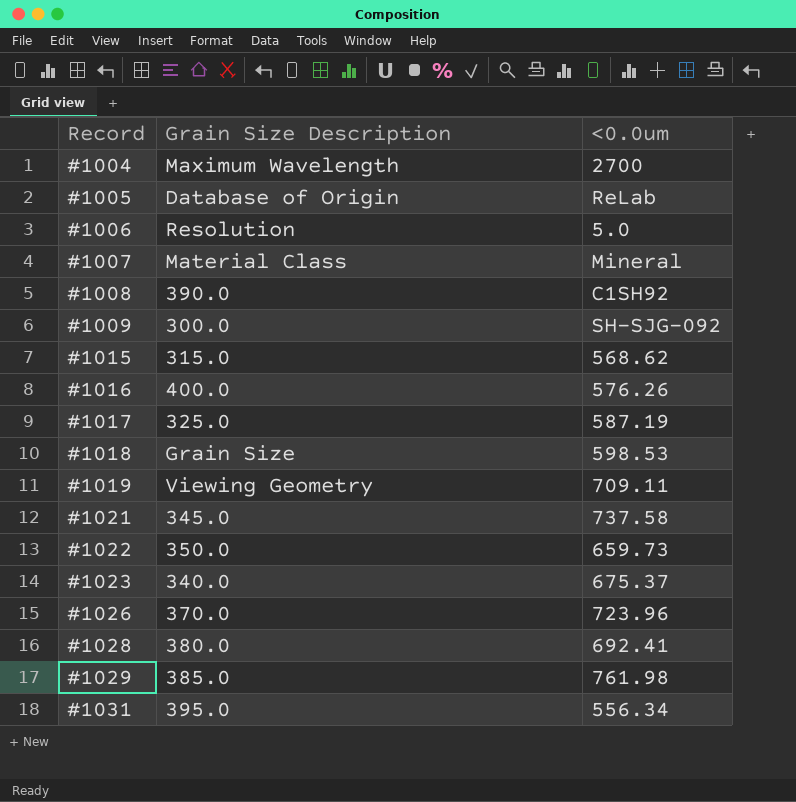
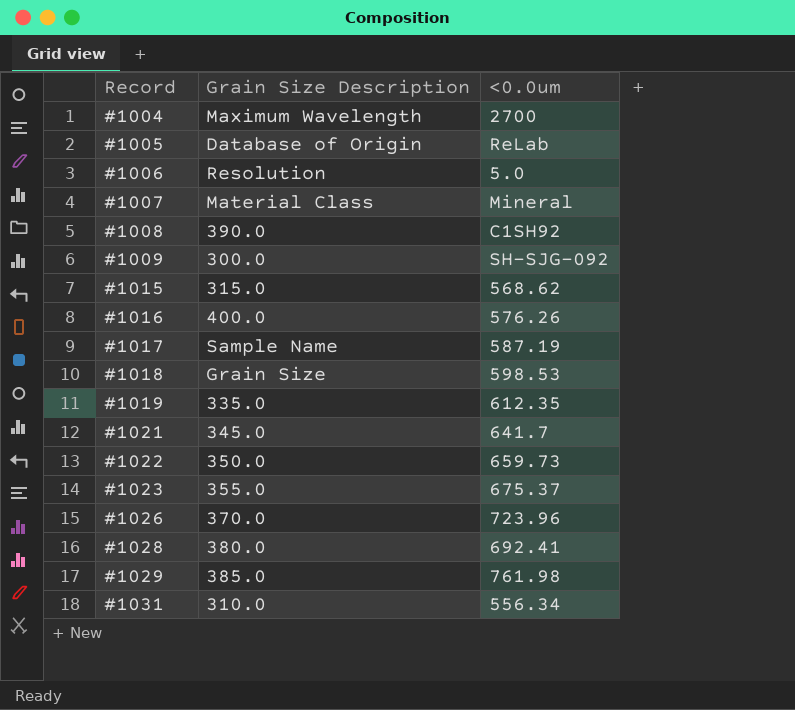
#1017 | Grain Size Description: 325.0 -> Sample Name
#1019 | Grain Size Description: Viewing Geometry -> 335.0
#1019 | <0.0um: 709.11 -> 612.35
#1021 | <0.0um: 737.58 -> 641.7
#1023 | Grain Size Description: 340.0 -> 355.0
#1031 | Grain Size Description: 395.0 -> 310.0

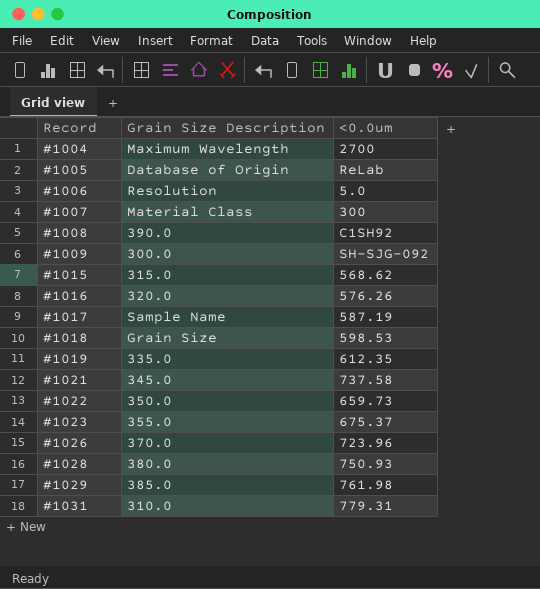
#1007 | <0.0um: Mineral -> 300
#1016 | Grain Size Description: 400.0 -> 320.0
#1021 | <0.0um: 641.7 -> 737.58
#1028 | <0.0um: 692.41 -> 750.93
#1031 | <0.0um: 556.34 -> 779.31

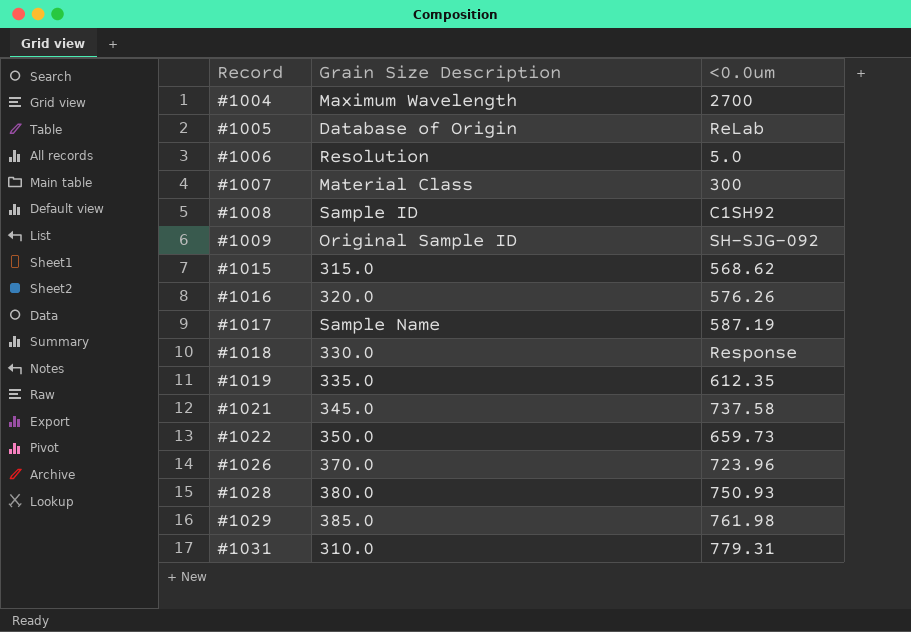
row #1023: 355.0 | 675.37 -> none
#1008 | Grain Size Description: 390.0 -> Sample ID
#1009 | Grain Size Description: 300.0 -> Original Sample ID
#1018 | Grain Size Description: Grain Size -> 330.0
#1018 | <0.0um: 598.53 -> Response

